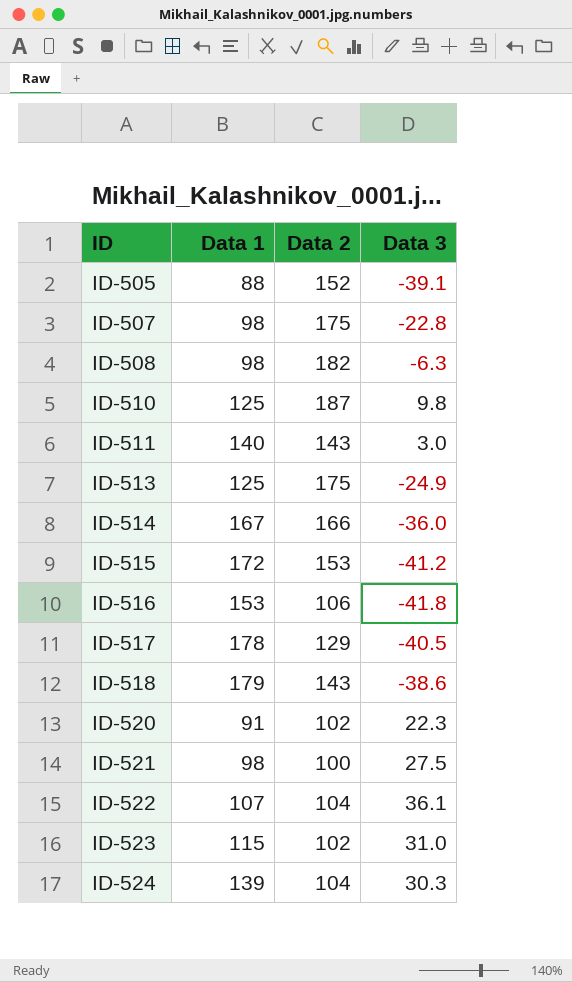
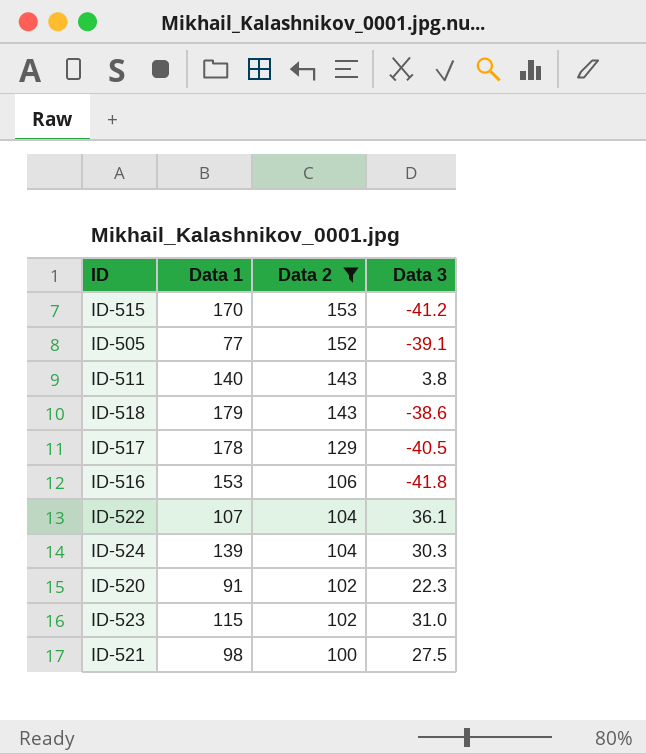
filter: none -> Data 2 <= 153
row order: ID ascending -> Data 2 descending
ID-515 | Data 1: 172 -> 170
ID-505 | Data 1: 88 -> 77
ID-511 | Data 3: 3.0 -> 3.8

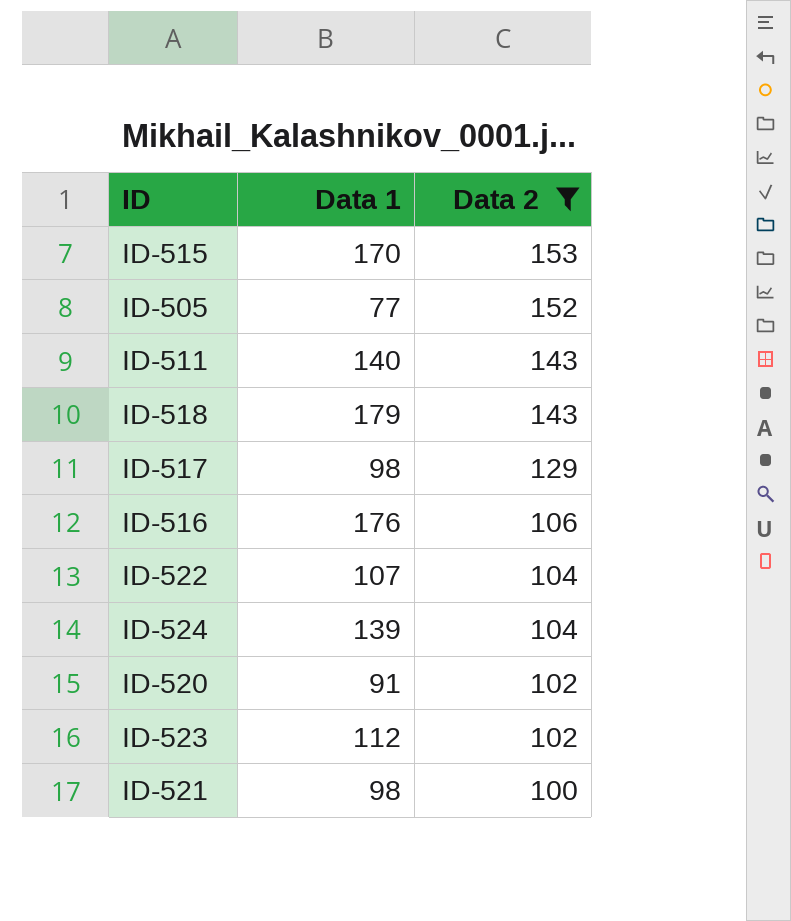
column Data 3 | position: 4 -> none
ID-517 | Data 1: 178 -> 98
ID-516 | Data 1: 153 -> 176
ID-523 | Data 1: 115 -> 112

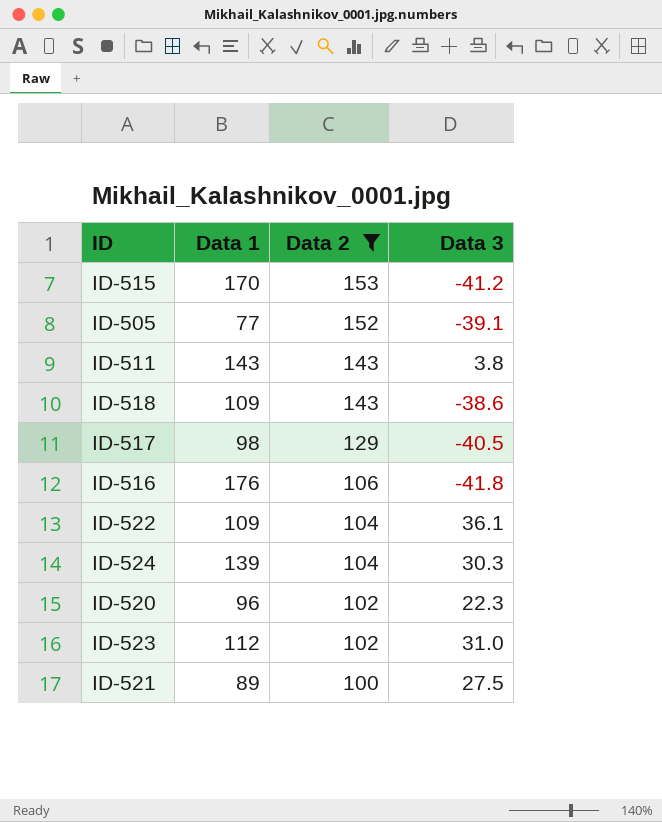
column Data 3 | position: none -> 4
ID-511 | Data 1: 140 -> 143
ID-518 | Data 1: 179 -> 109
ID-522 | Data 1: 107 -> 109
ID-520 | Data 1: 91 -> 96
ID-521 | Data 1: 98 -> 89

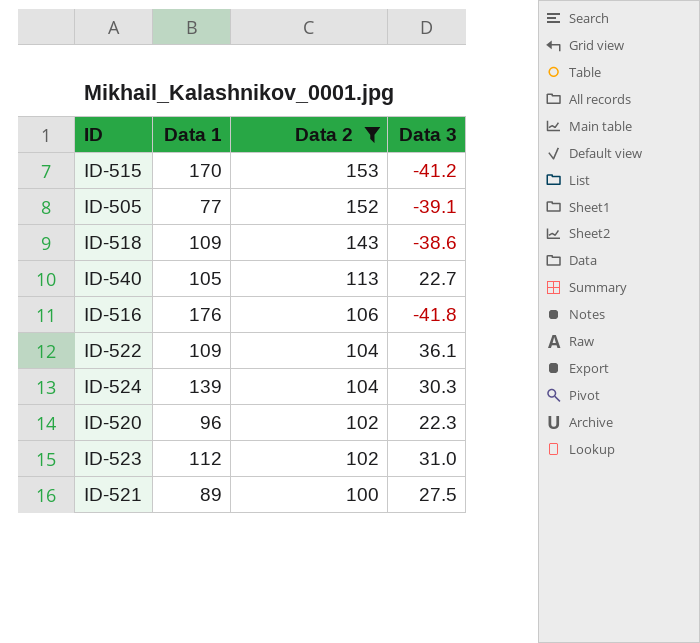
row ID-511: 143 | 143 | 3.8 -> none
row ID-517: 98 | 129 | -40.5 -> none
row ID-540: none -> 105 | 113 | 22.7

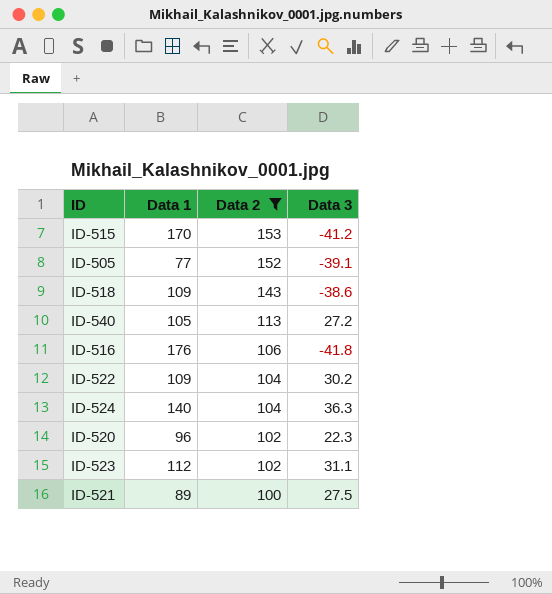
ID-540 | Data 3: 22.7 -> 27.2
ID-522 | Data 3: 36.1 -> 30.2
ID-524 | Data 1: 139 -> 140
ID-524 | Data 3: 30.3 -> 36.3
ID-523 | Data 3: 31.0 -> 31.1

